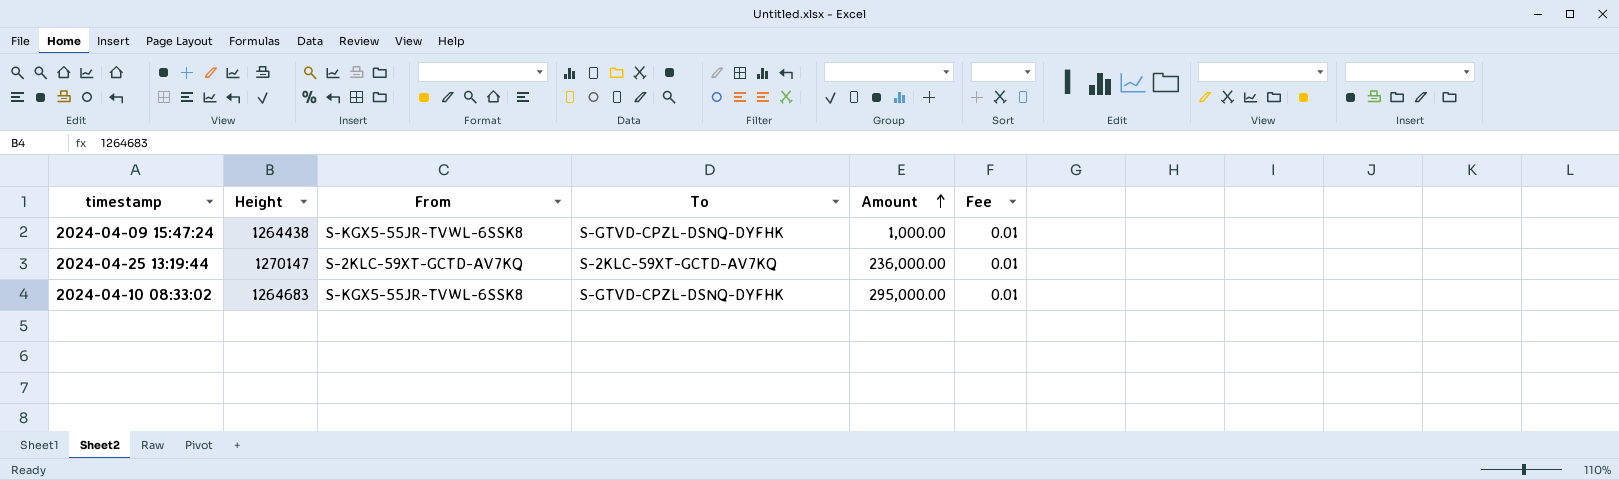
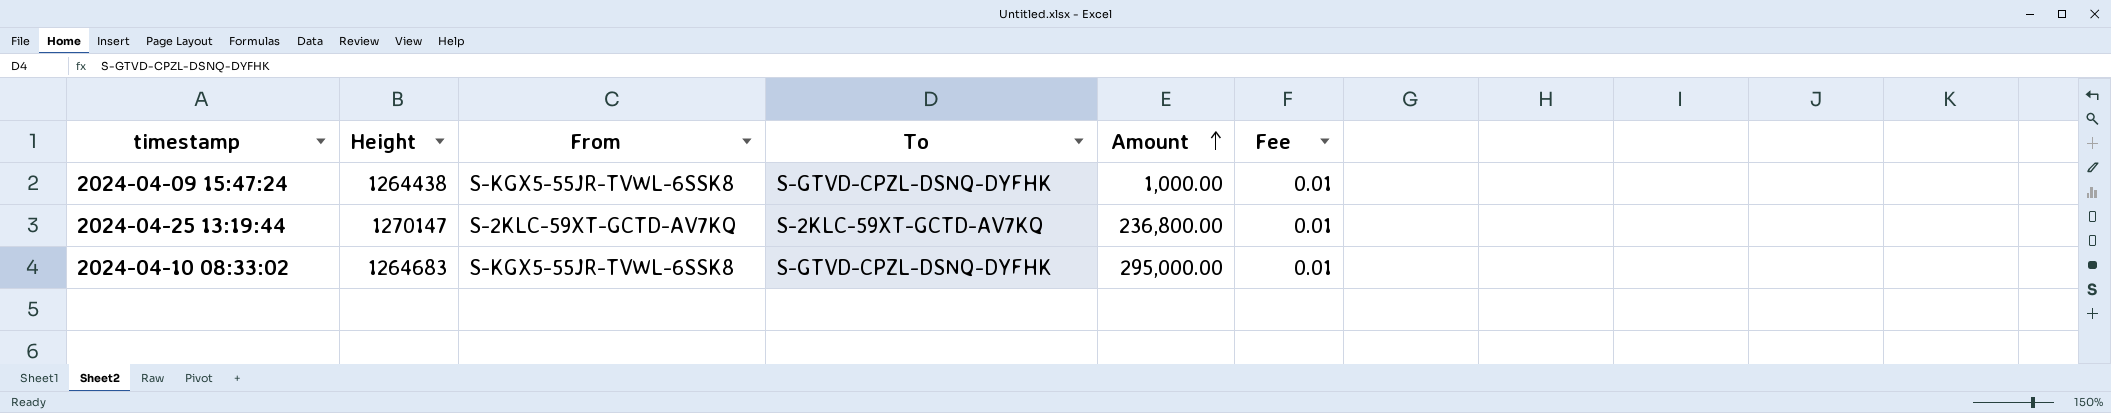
2024-04-25 13:19:44 | Amount: 236,000.00 -> 236,800.00

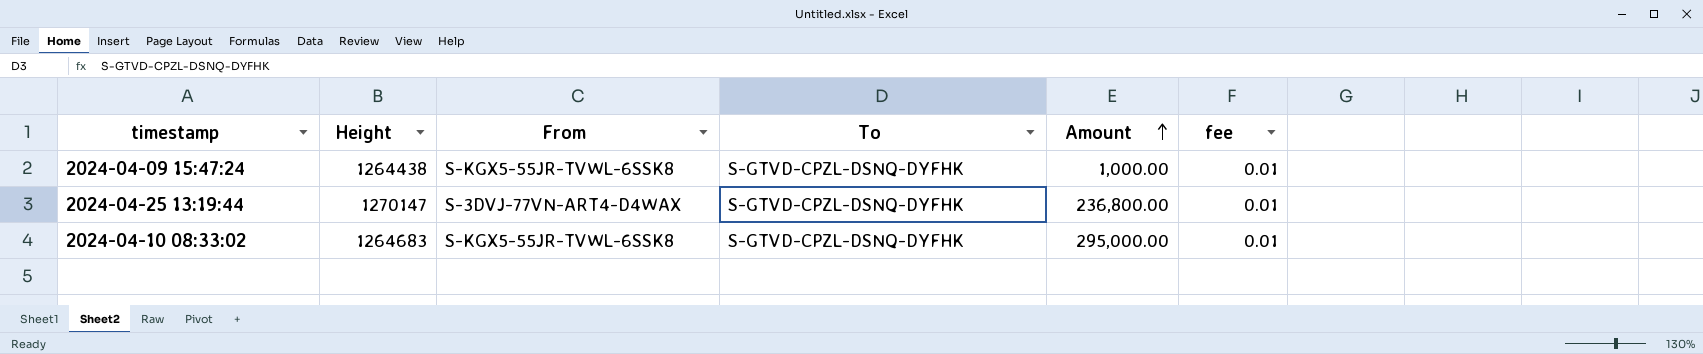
column name: Fee -> fee
2024-04-25 13:19:44 | From: S-2KLC-59XT-GCTD-AV7KQ -> S-3DVJ-77VN-ART4-D4WAX
2024-04-25 13:19:44 | To: S-2KLC-59XT-GCTD-AV7KQ -> S-GTVD-CPZL-DSNQ-DYFHK

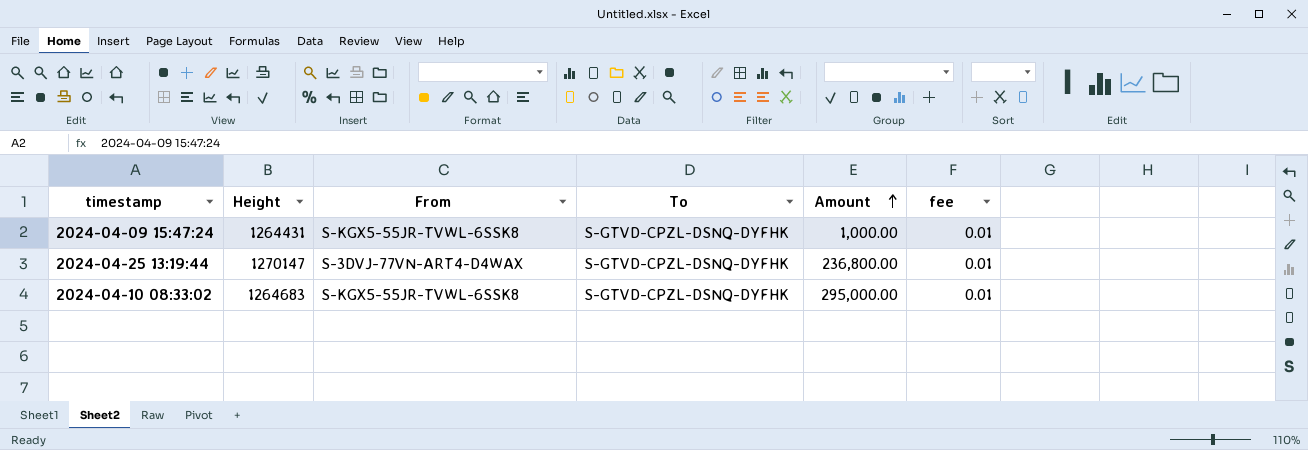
2024-04-09 15:47:24 | Height: 1264438 -> 1264431

